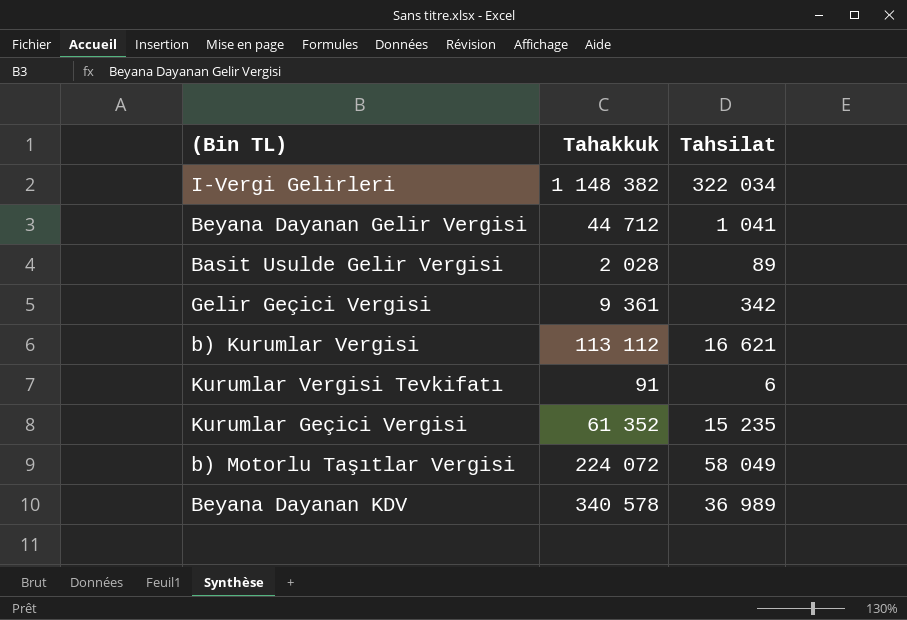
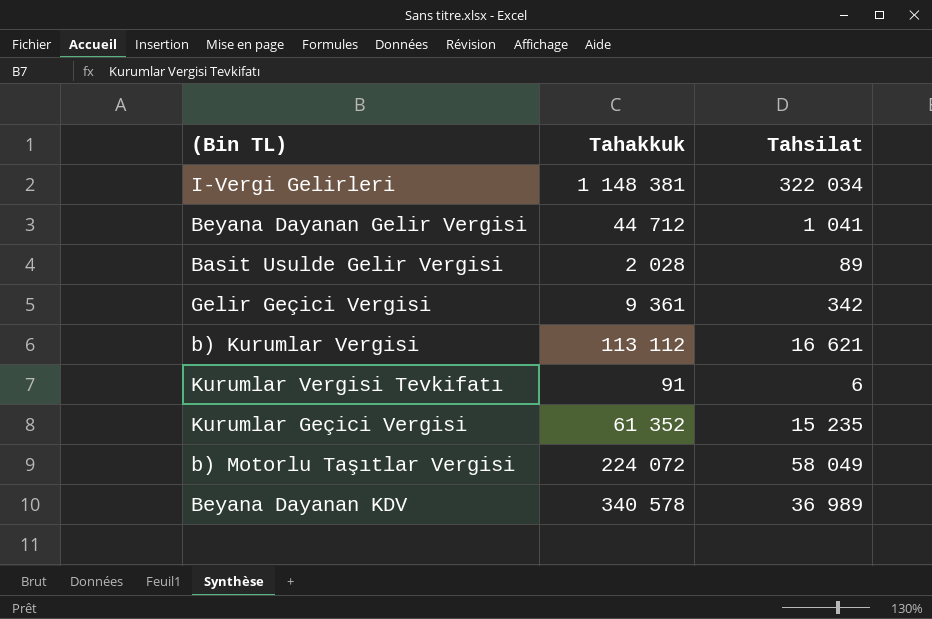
I-Vergi Gelirleri | Tahakkuk: 1 148 382 -> 1 148 381

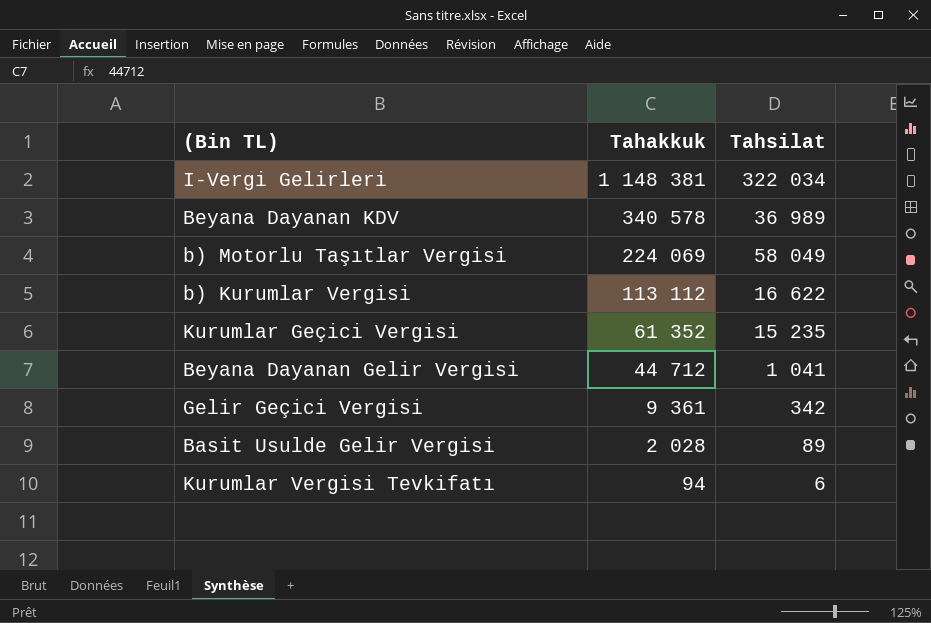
row order: none -> Tahakkuk descending
b) Motorlu Taşıtlar Vergisi | Tahakkuk: 224 072 -> 224 069
b) Kurumlar Vergisi | Tahsilat: 16 621 -> 16 622
Kurumlar Vergisi Tevkifatı | Tahakkuk: 91 -> 94

